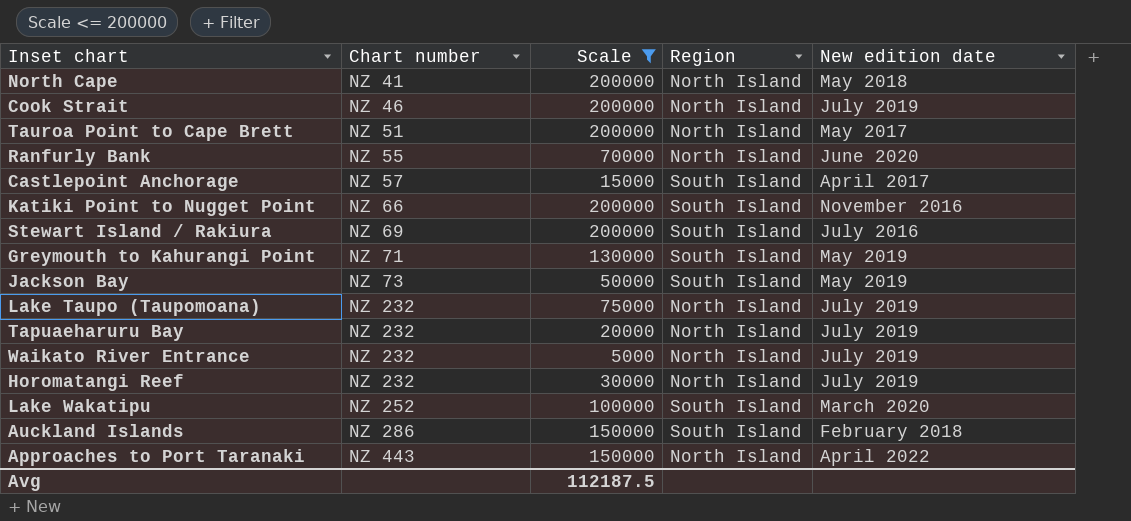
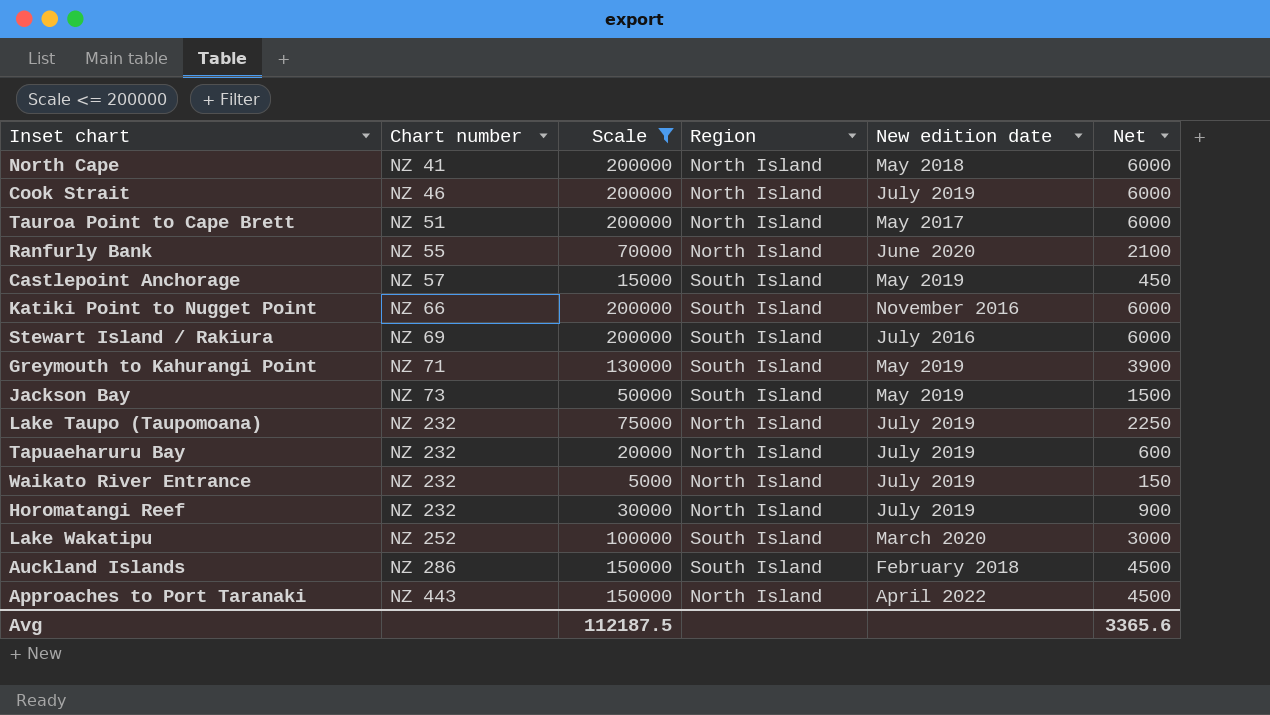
column Net | formula: none -> [Scale] * 0.03
Castlepoint Anchorage | New edition date: April 2017 -> May 2019

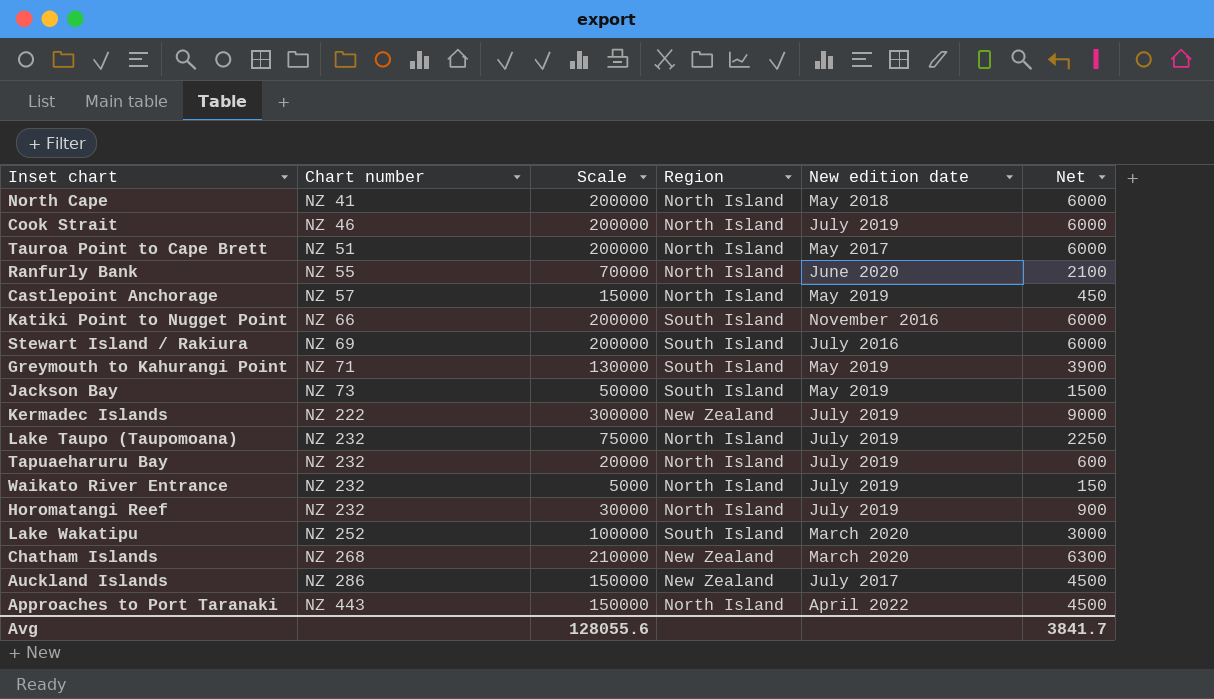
filter: Scale <= 200000 -> none
Castlepoint Anchorage | Region: South Island -> North Island
Auckland Islands | Region: South Island -> New Zealand
Auckland Islands | New edition date: February 2018 -> July 2017
Avg | Scale: 112187.5 -> 128055.6
Avg | Net: 3365.6 -> 3841.7

